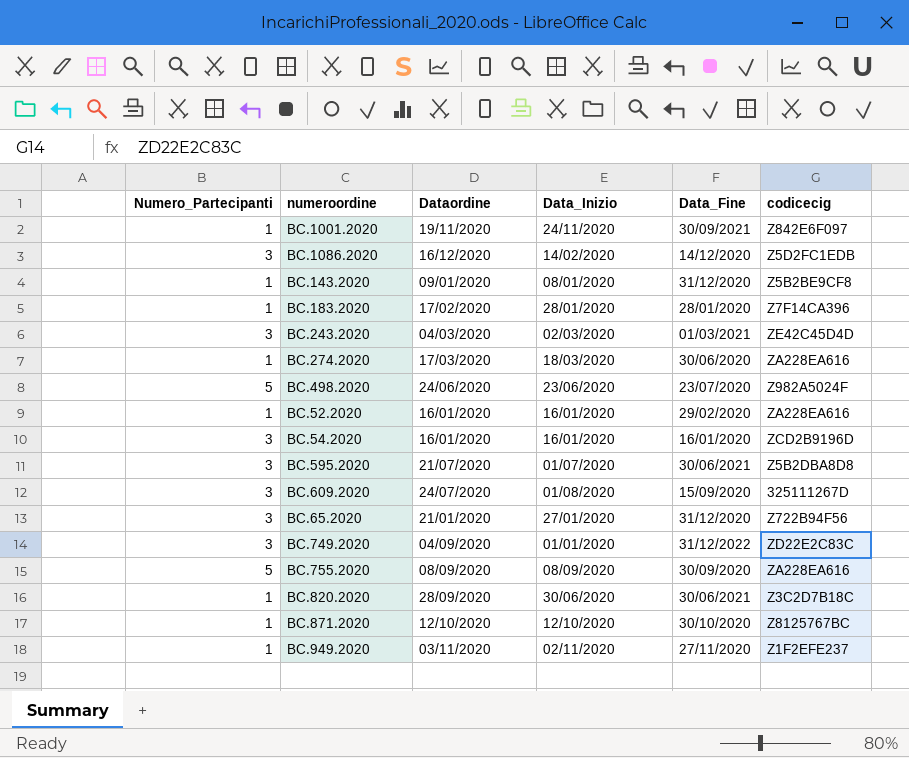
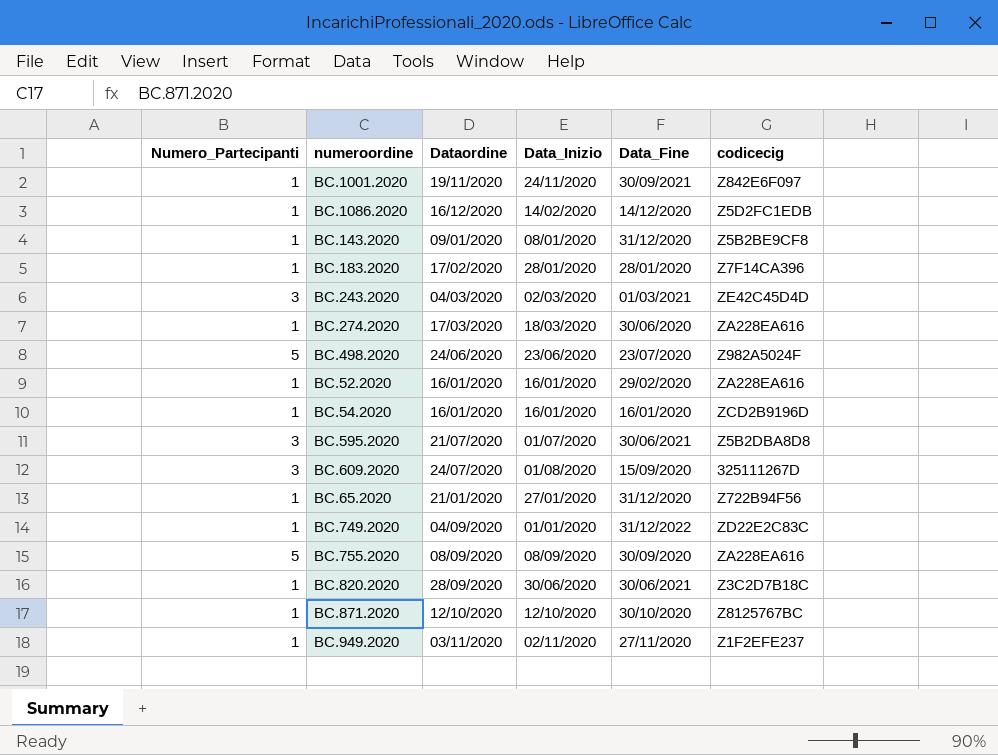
BC.1086.2020 | Numero_Partecipanti: 3 -> 1
BC.54.2020 | Numero_Partecipanti: 3 -> 1
BC.65.2020 | Numero_Partecipanti: 3 -> 1
BC.749.2020 | Numero_Partecipanti: 3 -> 1

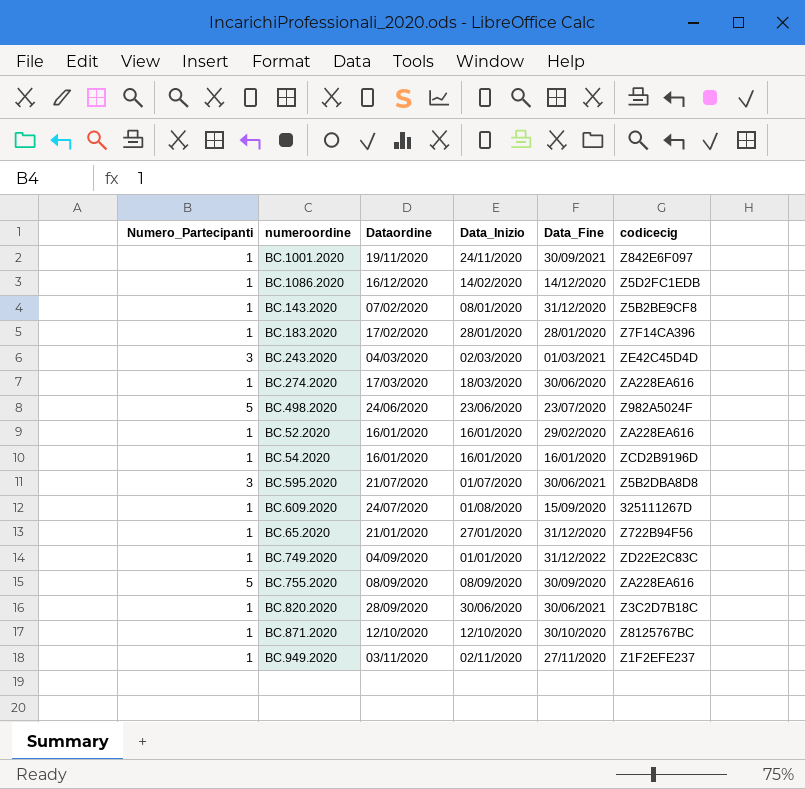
BC.143.2020 | Dataordine: 09/01/2020 -> 07/02/2020
BC.609.2020 | Numero_Partecipanti: 3 -> 1

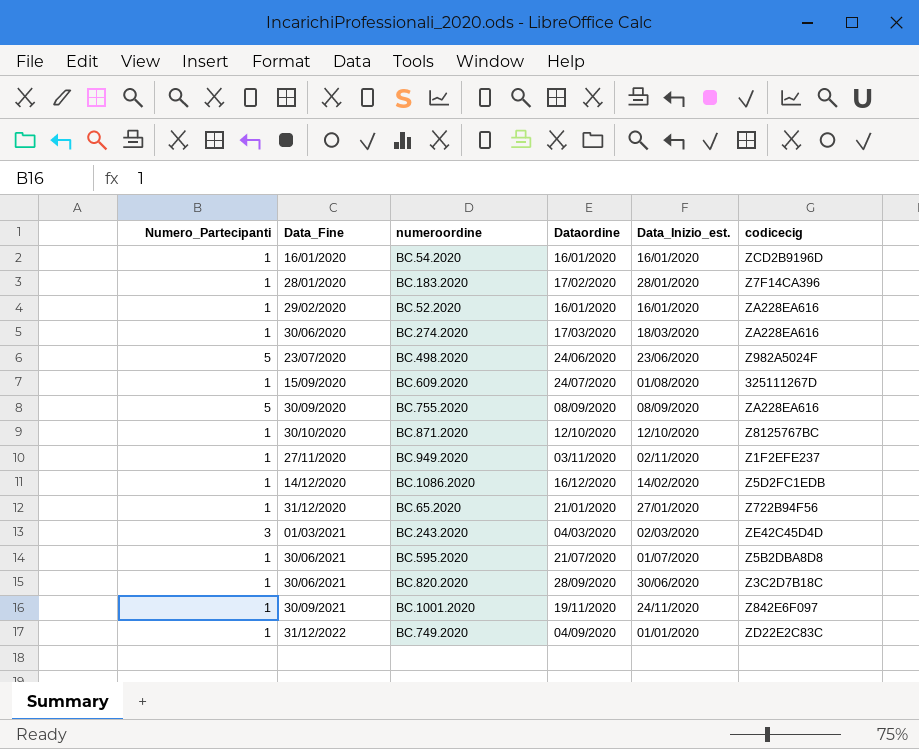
row order: none -> Data_Fine ascending
column Data_Fine | position: 5 -> 2
column name: Data_Inizio -> Data_Inizio_est.
row BC.143.2020: 1 | 07/02/2020 | 08/01/2020 | 31/12/2020 | Z5B2BE9CF8 -> none
BC.595.2020 | Numero_Partecipanti: 3 -> 1

